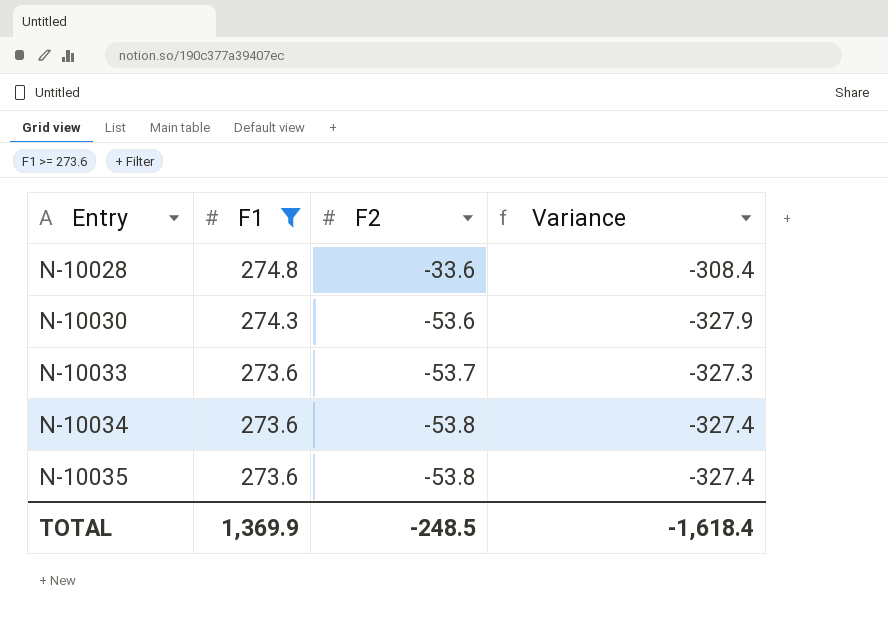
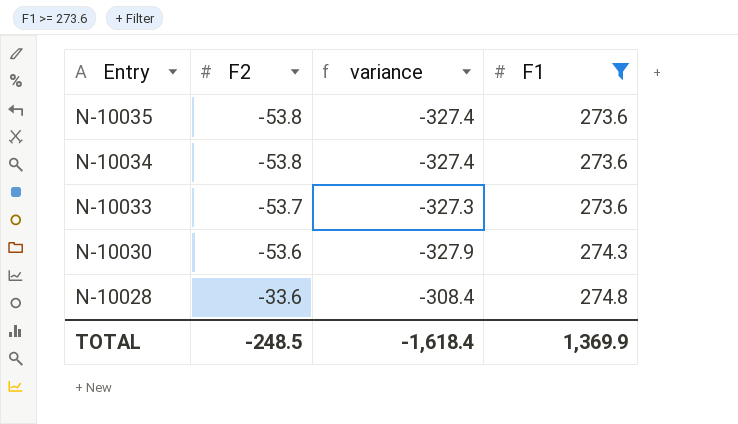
row order: Entry ascending -> Entry descending
column name: Variance -> variance
column F1 | position: 2 -> 4

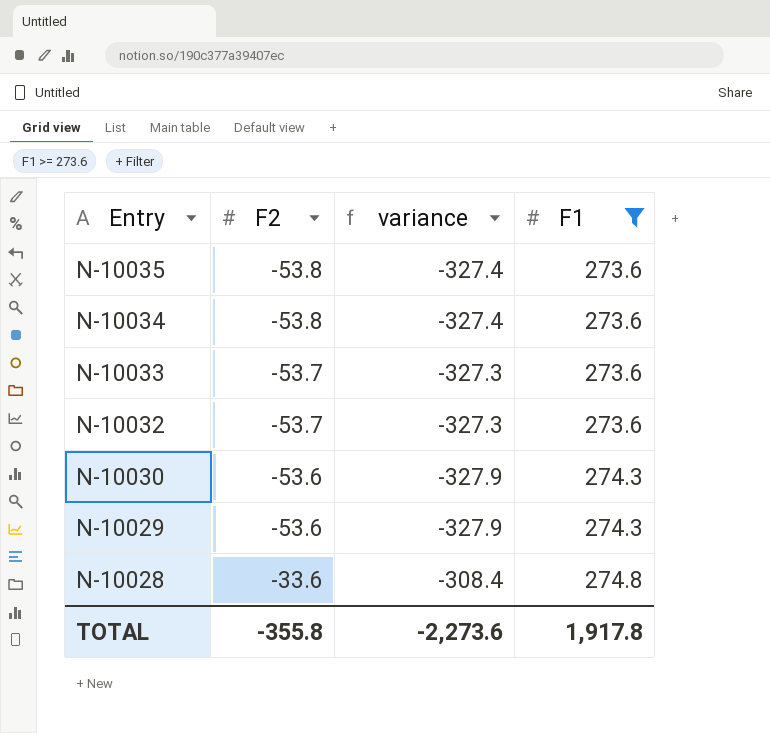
row N-10032: none -> -53.7 | -327.3 | 273.6
row N-10029: none -> -53.6 | -327.9 | 274.3
TOTAL | F2: -248.5 -> -355.8
TOTAL | variance: -1,618.4 -> -2,273.6
TOTAL | F1: 1,369.9 -> 1,917.8

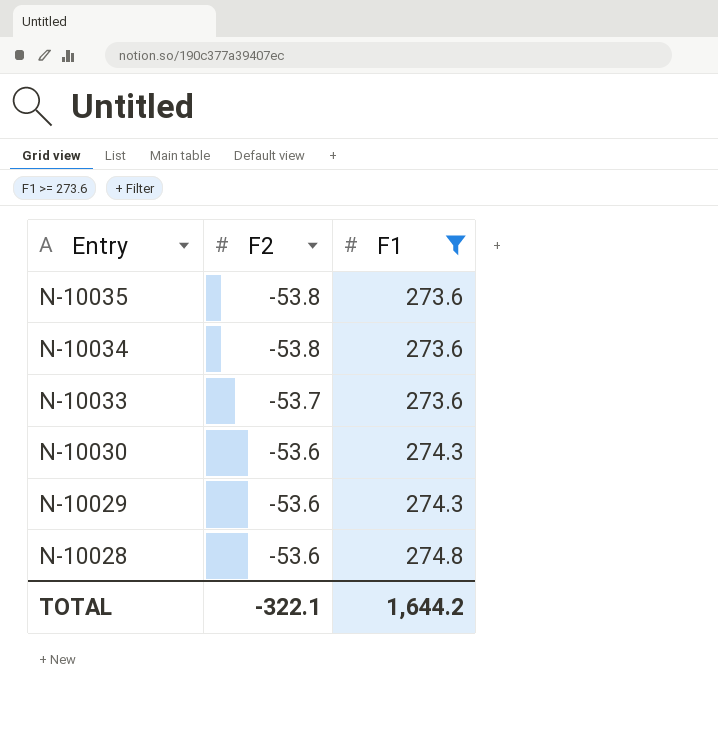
column variance | formula: [F2] - [F1] -> none
row N-10032: -53.7 | -327.3 | 273.6 -> none
N-10028 | F2: -33.6 -> -53.6
TOTAL | F2: -355.8 -> -322.1
TOTAL | F1: 1,917.8 -> 1,644.2

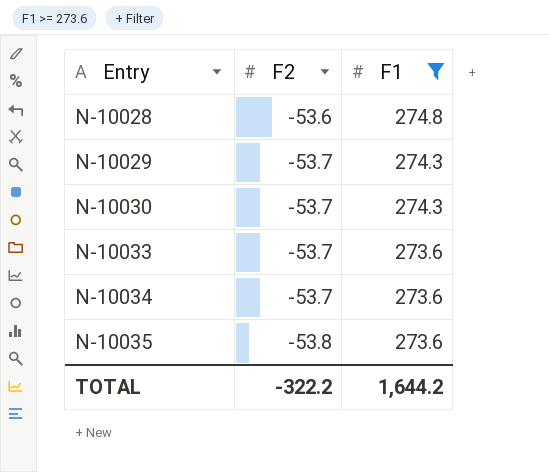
row order: Entry descending -> Entry ascending
N-10029 | F2: -53.6 -> -53.7
N-10030 | F2: -53.6 -> -53.7
N-10034 | F2: -53.8 -> -53.7
TOTAL | F2: -322.1 -> -322.2

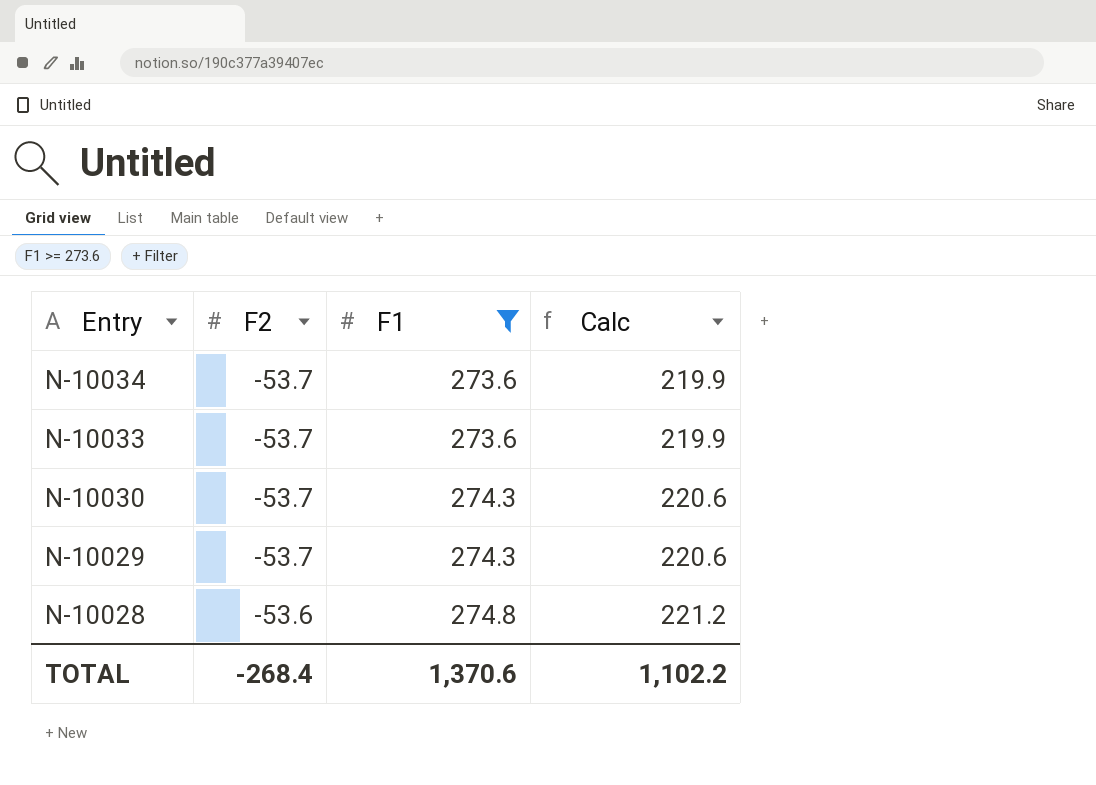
row order: Entry ascending -> Entry descending
column Calc | formula: none -> [F2] + [F1]
row N-10035: -53.8 | 273.6 -> none
TOTAL | F2: -322.2 -> -268.4
TOTAL | F1: 1,644.2 -> 1,370.6

